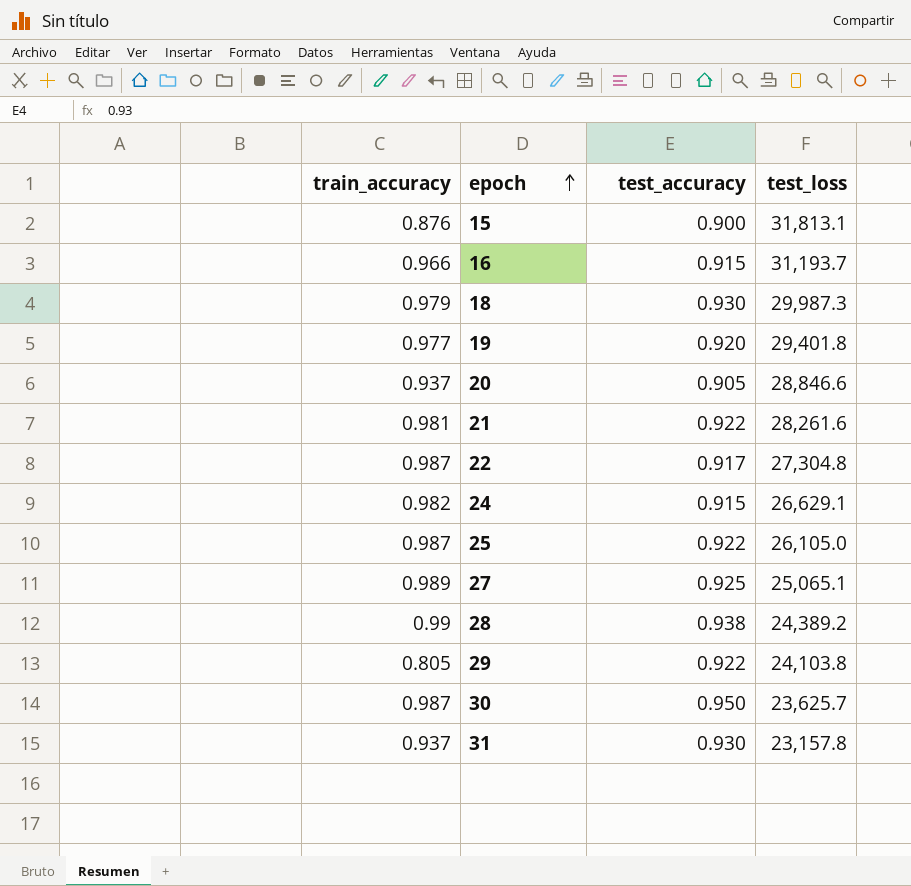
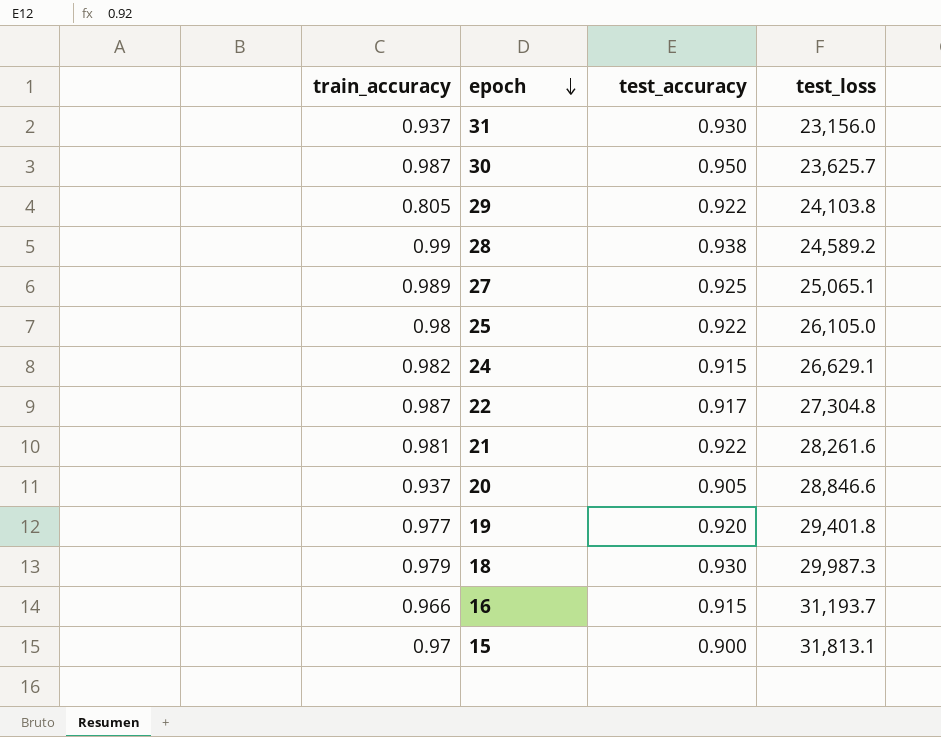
row order: epoch ascending -> epoch descending
31 | test_loss: 23,157.8 -> 23,156.0
28 | test_loss: 24,389.2 -> 24,589.2
25 | train_accuracy: 0.987 -> 0.98
15 | train_accuracy: 0.876 -> 0.97

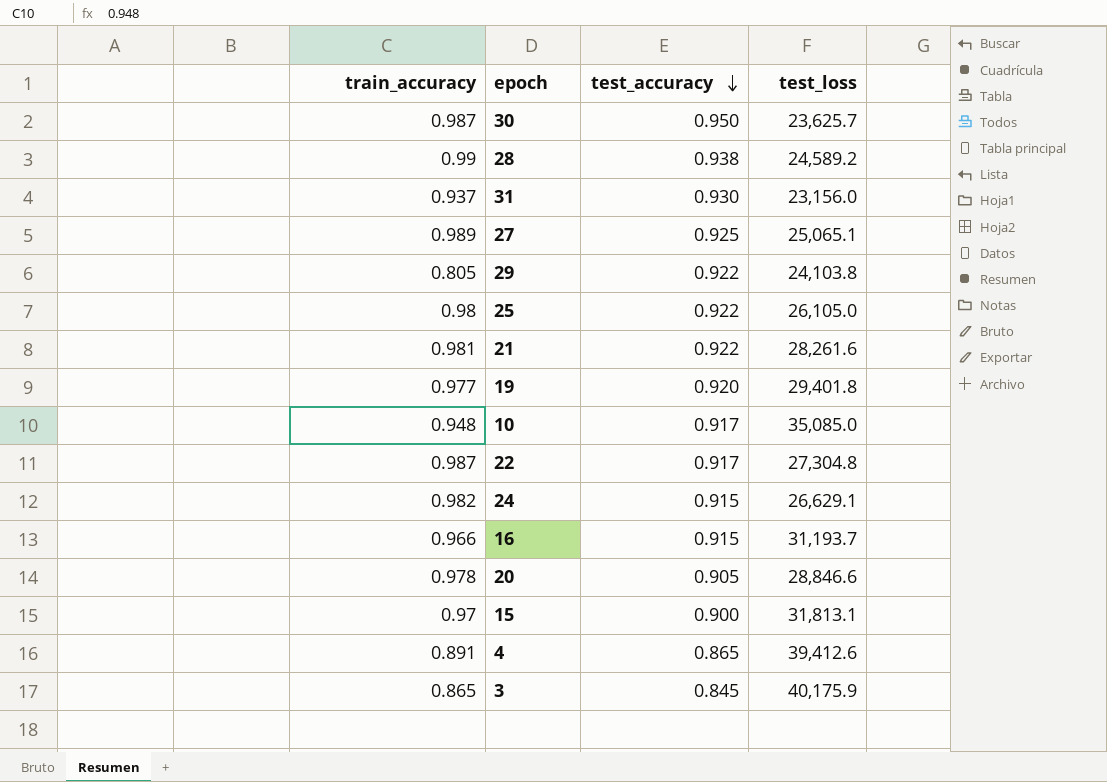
row order: epoch descending -> test_accuracy descending
row 18: 0.979 | 0.930 | 29,987.3 -> none
row 10: none -> 0.948 | 0.917 | 35,085.0
20 | train_accuracy: 0.937 -> 0.978
row 4: none -> 0.891 | 0.865 | 39,412.6
row 3: none -> 0.865 | 0.845 | 40,175.9

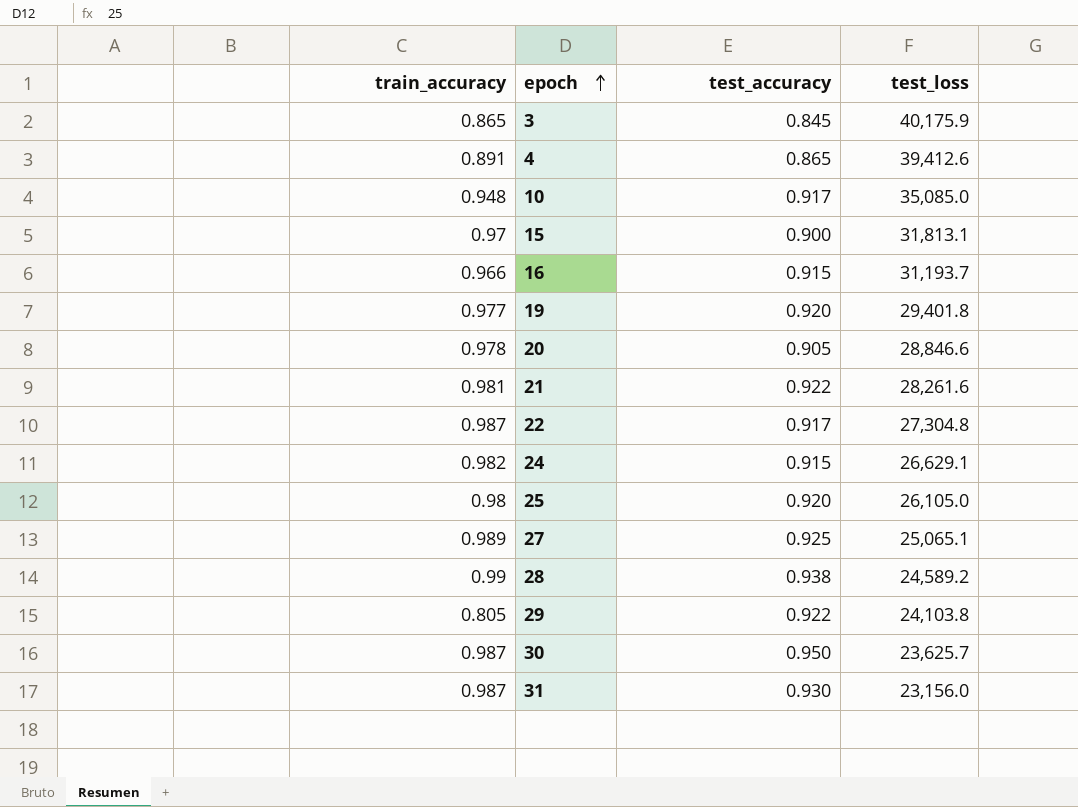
row order: test_accuracy descending -> epoch ascending
25 | test_accuracy: 0.922 -> 0.920
31 | train_accuracy: 0.937 -> 0.987

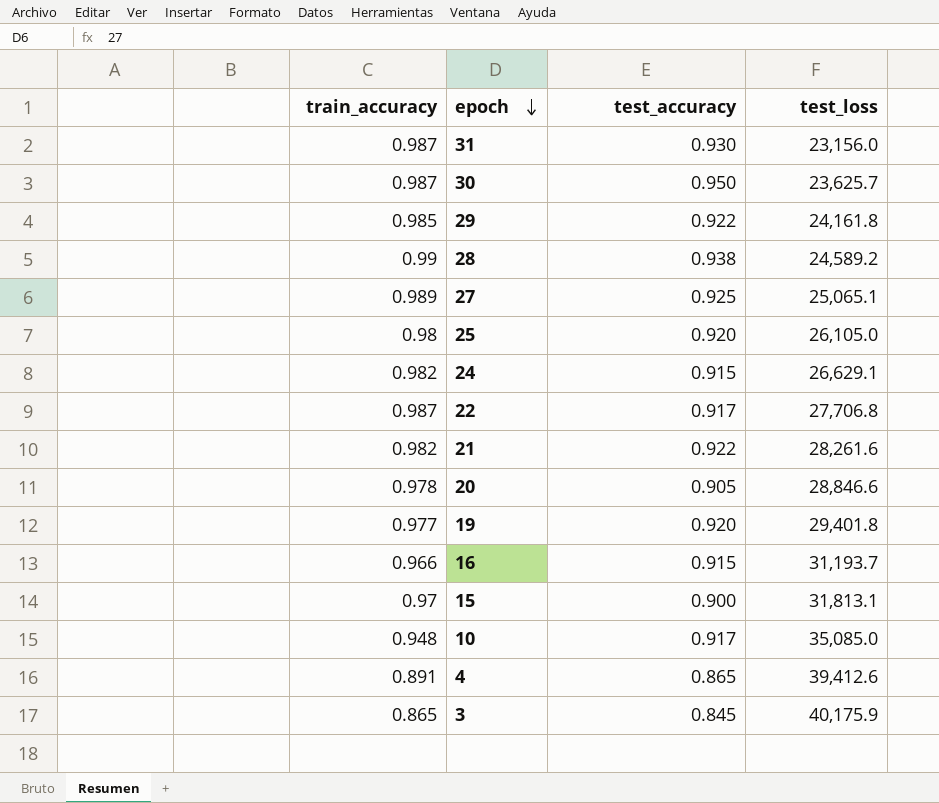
row order: epoch ascending -> epoch descending
29 | train_accuracy: 0.805 -> 0.985
29 | test_loss: 24,103.8 -> 24,161.8
22 | test_loss: 27,304.8 -> 27,706.8
21 | train_accuracy: 0.981 -> 0.982

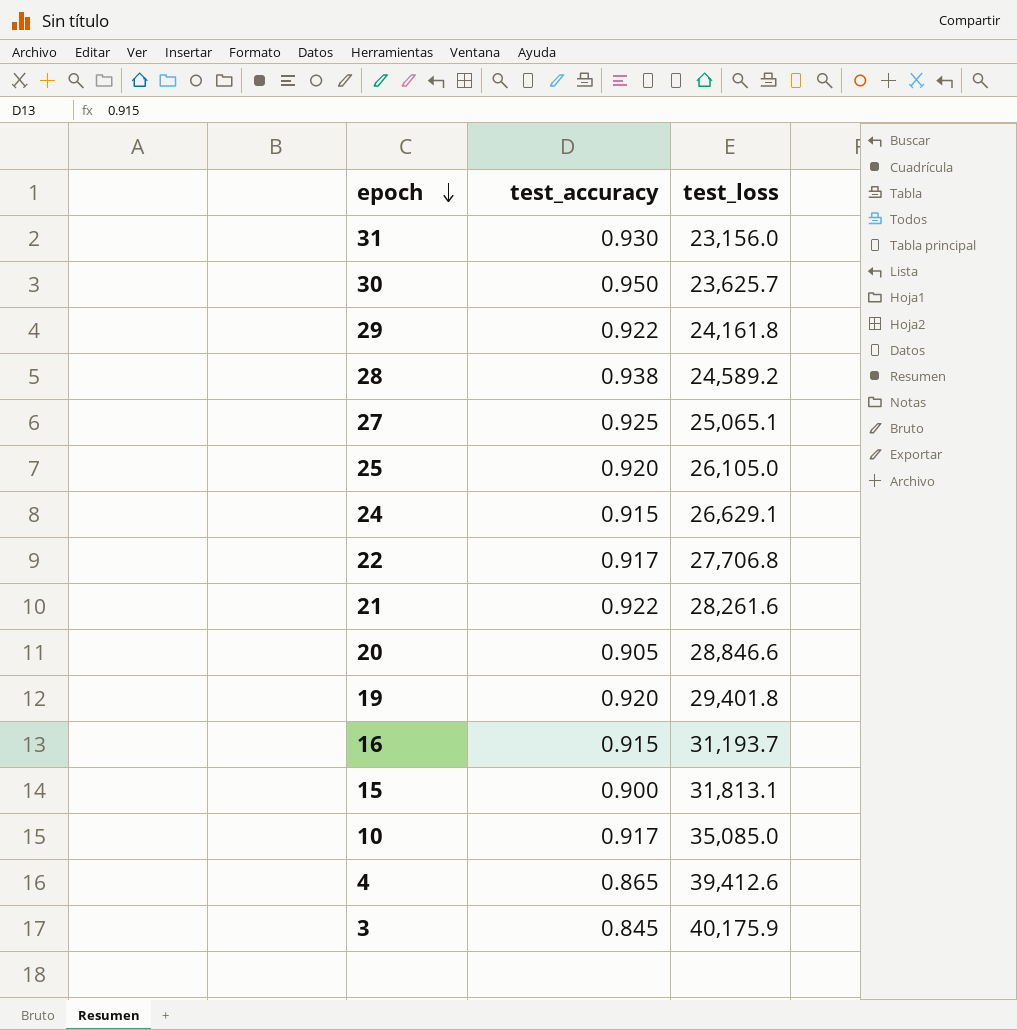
column train_accuracy | position: 1 -> none

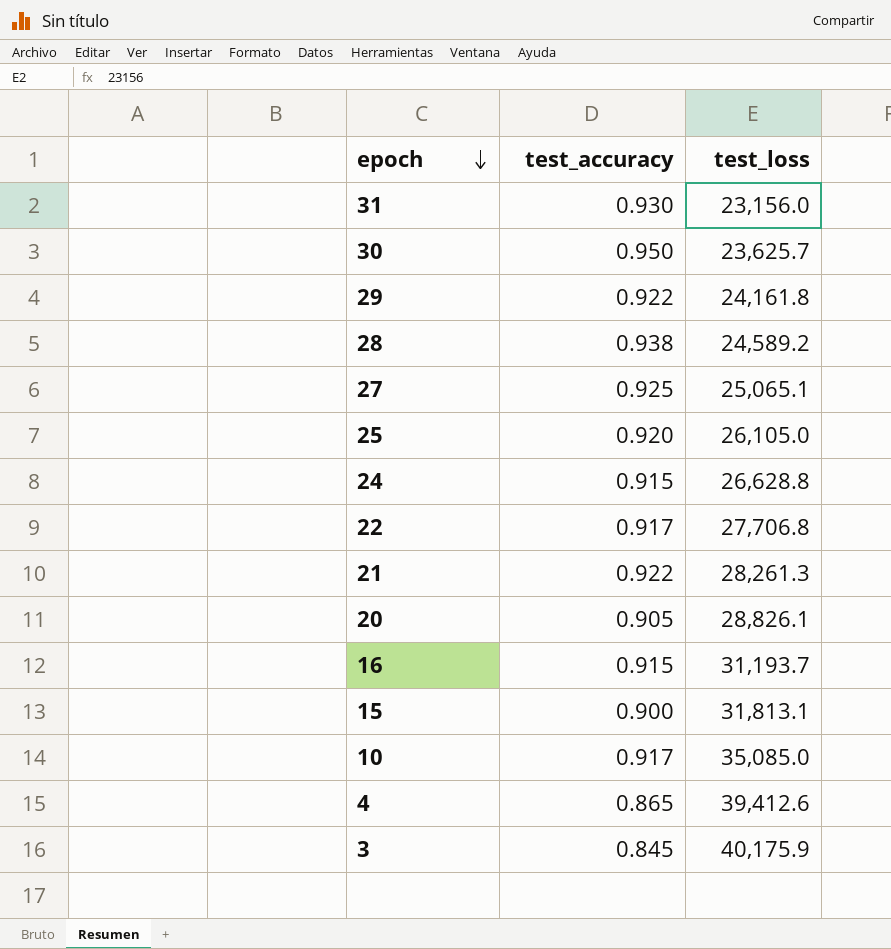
row 19: 0.920 | 29,401.8 -> none
24 | test_loss: 26,629.1 -> 26,628.8
21 | test_loss: 28,261.6 -> 28,261.3
20 | test_loss: 28,846.6 -> 28,826.1

